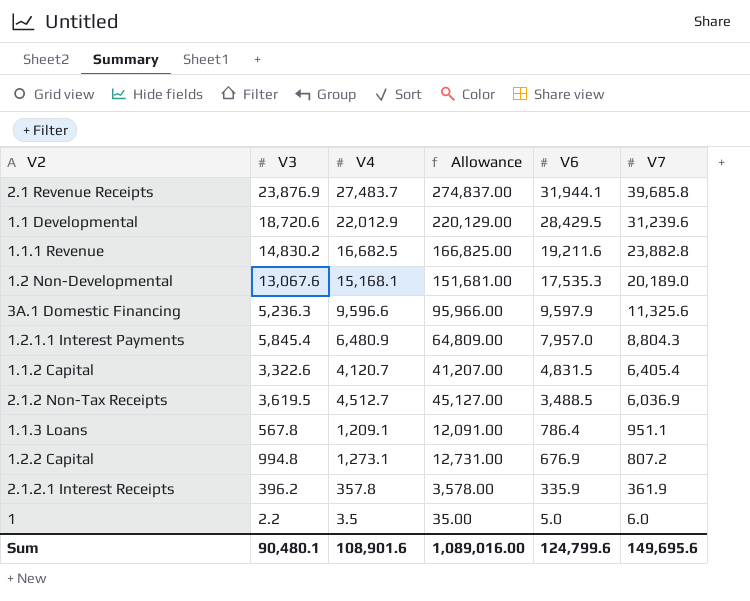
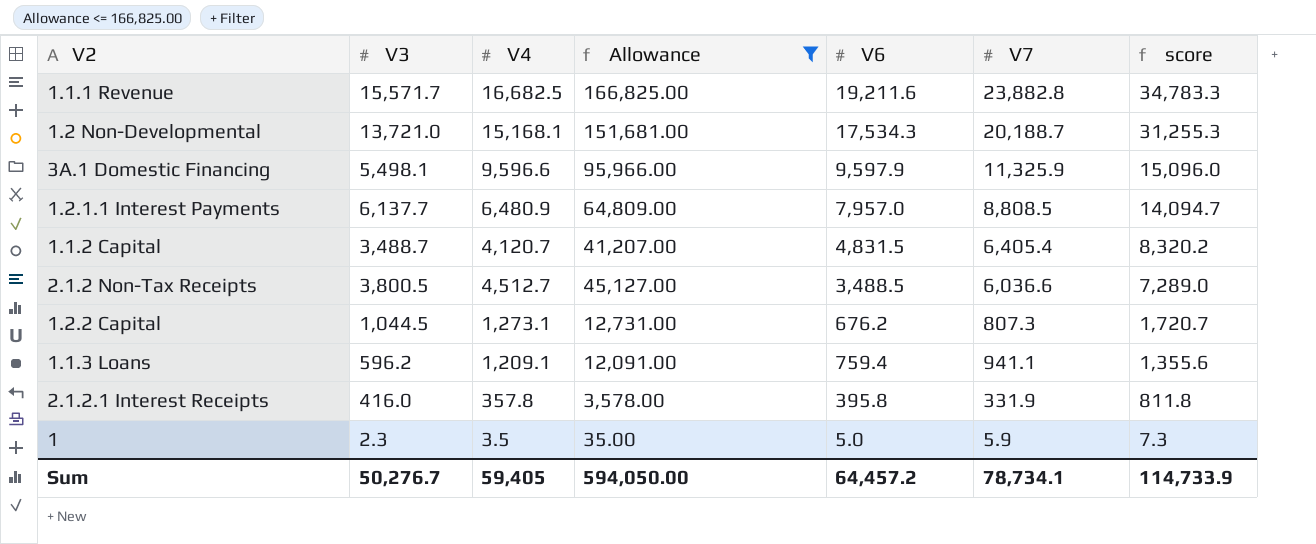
filter: none -> Allowance <= 166,825.00
row order: V6 descending -> score descending
column score | formula: none -> [V3] + [V6]
1.1.1 Revenue | V3: 14,830.2 -> 15,571.7
1.2 Non-Developmental | V3: 13,067.6 -> 13,721.0
1.2 Non-Developmental | V6: 17,535.3 -> 17,534.3
1.2 Non-Developmental | V7: 20,189.0 -> 20,188.7
3A.1 Domestic Financing | V3: 5,236.3 -> 5,498.1
3A.1 Domestic Financing | V7: 11,325.6 -> 11,325.9
1.2.1.1 Interest Payments | V3: 5,845.4 -> 6,137.7
1.2.1.1 Interest Payments | V7: 8,804.3 -> 8,808.5
1.1.2 Capital | V3: 3,322.6 -> 3,488.7
2.1.2 Non-Tax Receipts | V3: 3,619.5 -> 3,800.5
2.1.2 Non-Tax Receipts | V7: 6,036.9 -> 6,036.6
1.2.2 Capital | V3: 994.8 -> 1,044.5
1.2.2 Capital | V6: 676.9 -> 676.2
1.2.2 Capital | V7: 807.2 -> 807.3
1.1.3 Loans | V3: 567.8 -> 596.2
1.1.3 Loans | V6: 786.4 -> 759.4
1.1.3 Loans | V7: 951.1 -> 941.1
2.1.2.1 Interest Receipts | V3: 396.2 -> 416.0
2.1.2.1 Interest Receipts | V6: 335.9 -> 395.8
2.1.2.1 Interest Receipts | V7: 361.9 -> 331.9
1 | V3: 2.2 -> 2.3
1 | V7: 6.0 -> 5.9
Sum | V3: 90,480.1 -> 50,276.7
Sum | V4: 108,901.6 -> 59,405
Sum | Allowance: 1,089,016.00 -> 594,050.00
Sum | V6: 124,799.6 -> 64,457.2
Sum | V7: 149,695.6 -> 78,734.1

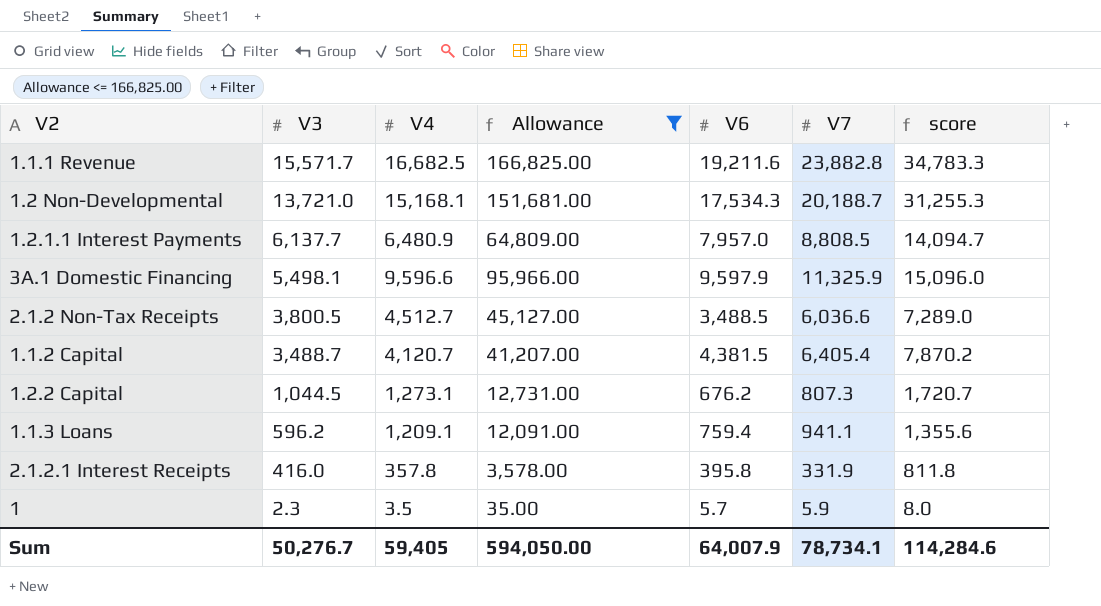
row order: score descending -> V3 descending
1.1.2 Capital | V6: 4,831.5 -> 4,381.5
1.1.2 Capital | score: 8,320.2 -> 7,870.2
1 | V6: 5.0 -> 5.7
1 | score: 7.3 -> 8.0
Sum | V6: 64,457.2 -> 64,007.9
Sum | score: 114,733.9 -> 114,284.6

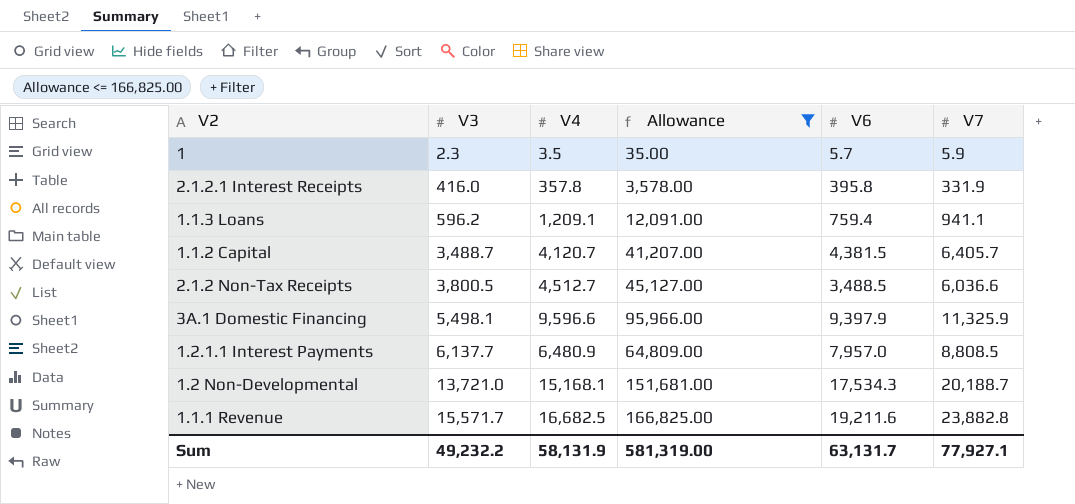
row order: V3 descending -> V3 ascending
column score | formula: [V3] + [V6] -> none
row 1.2.2 Capital: 1,044.5 | 1,273.1 | 12,731.00 | 676.2 | 807.3 | 1,720.7 -> none
1.1.2 Capital | V7: 6,405.4 -> 6,405.7
3A.1 Domestic Financing | V6: 9,597.9 -> 9,397.9
Sum | V3: 50,276.7 -> 49,232.2
Sum | V4: 59,405 -> 58,131.9
Sum | Allowance: 594,050.00 -> 581,319.00
Sum | V6: 64,007.9 -> 63,131.7
Sum | V7: 78,734.1 -> 77,927.1

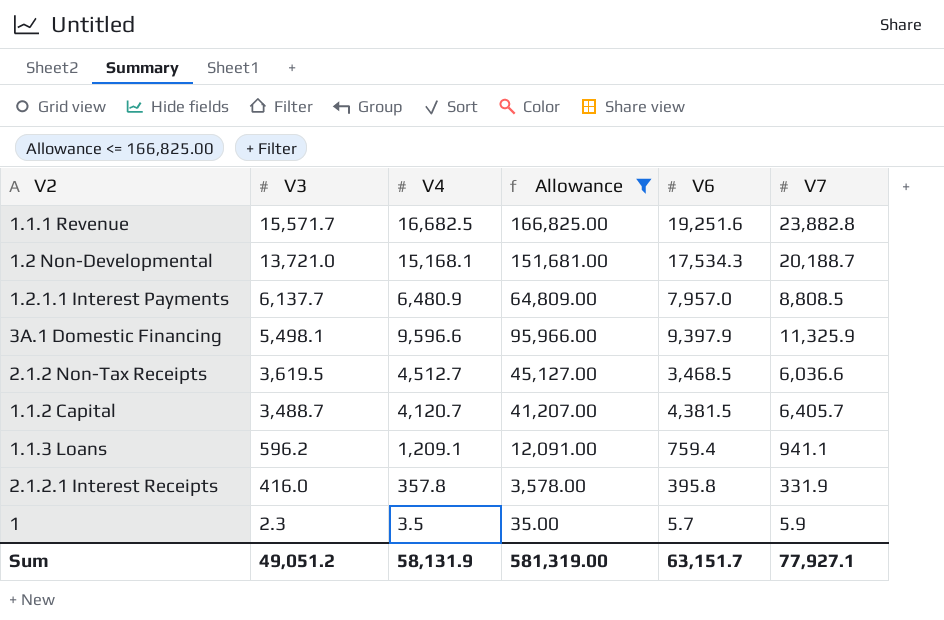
row order: V3 ascending -> V3 descending
1.1.1 Revenue | V6: 19,211.6 -> 19,251.6
2.1.2 Non-Tax Receipts | V3: 3,800.5 -> 3,619.5
2.1.2 Non-Tax Receipts | V6: 3,488.5 -> 3,468.5
Sum | V3: 49,232.2 -> 49,051.2
Sum | V6: 63,131.7 -> 63,151.7

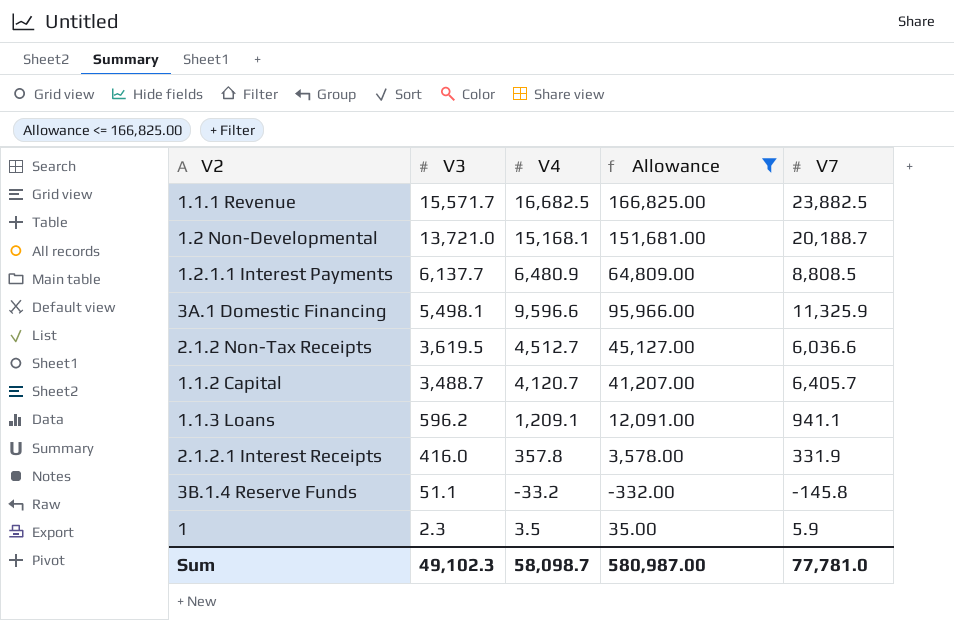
column V6 | position: 5 -> none
1.1.1 Revenue | V7: 23,882.8 -> 23,882.5
row 3B.1.4 Reserve Funds: none -> 51.1 | -33.2 | -332.00 | -145.8
Sum | V3: 49,051.2 -> 49,102.3
Sum | V4: 58,131.9 -> 58,098.7
Sum | Allowance: 581,319.00 -> 580,987.00
Sum | V7: 77,927.1 -> 77,781.0

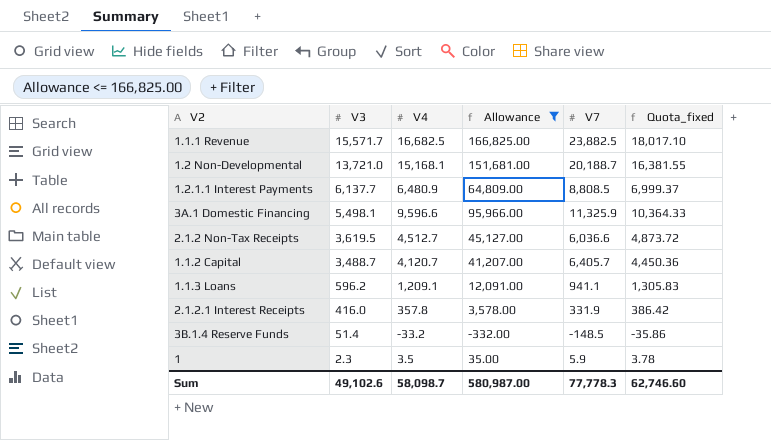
column Quota_fixed | formula: none -> [V4] * 1.08
3B.1.4 Reserve Funds | V3: 51.1 -> 51.4
3B.1.4 Reserve Funds | V7: -145.8 -> -148.5
Sum | V3: 49,102.3 -> 49,102.6
Sum | V7: 77,781.0 -> 77,778.3

